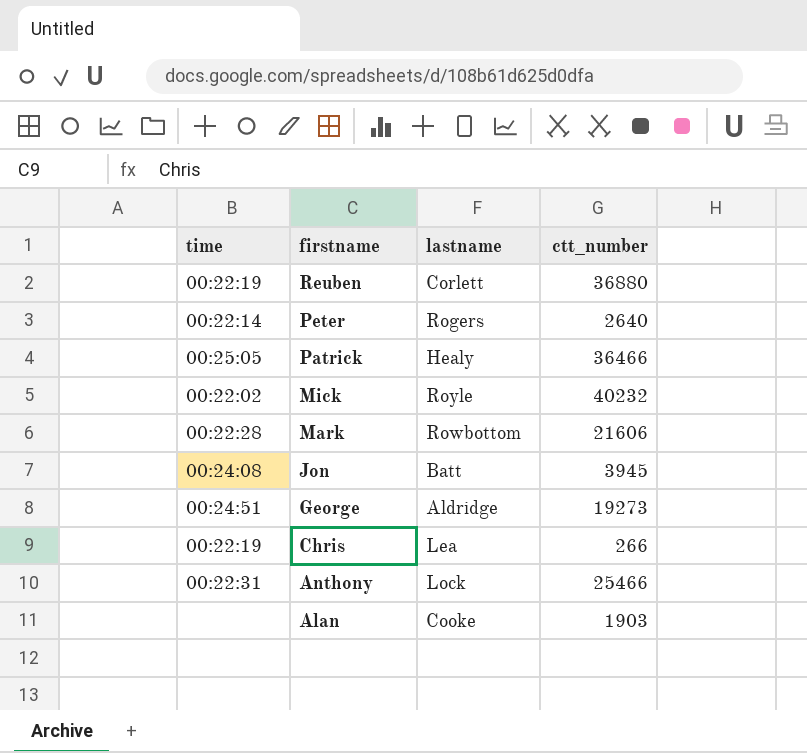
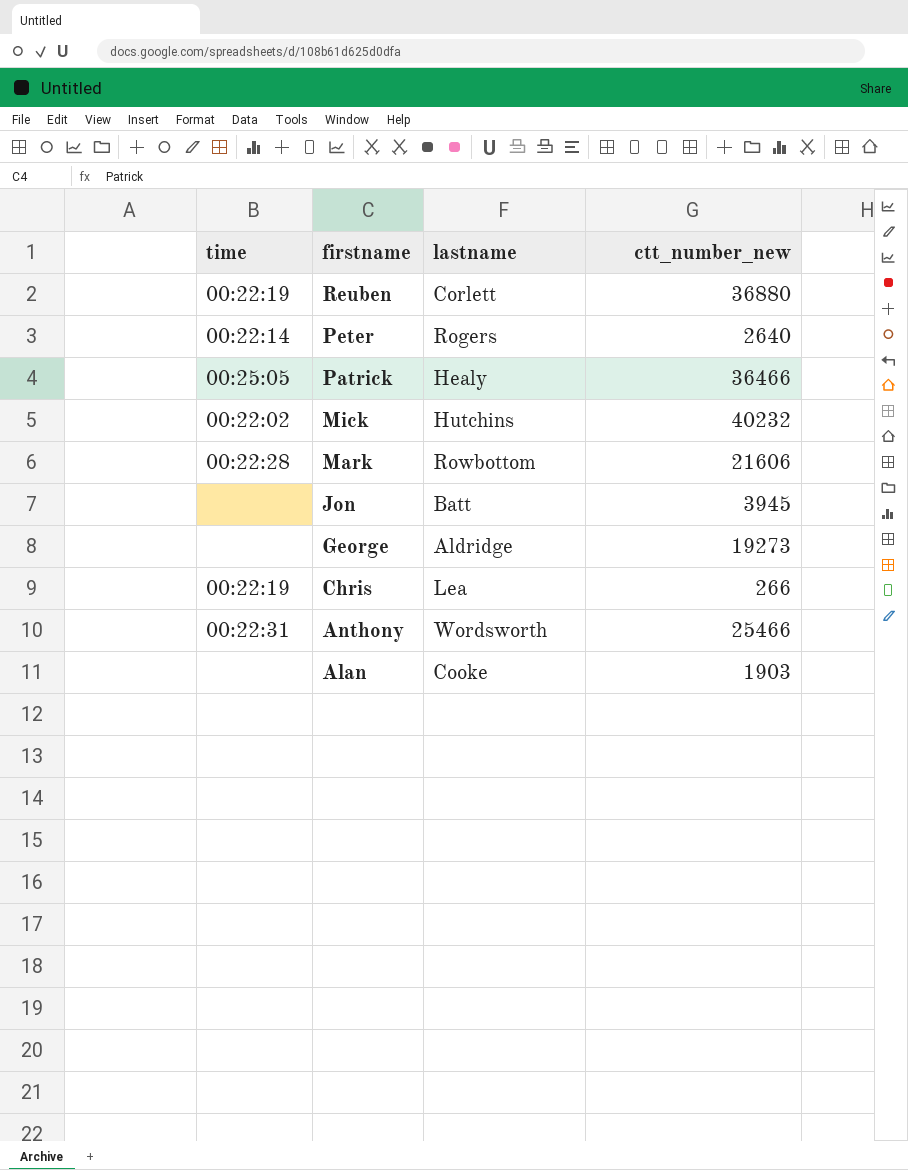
column name: ctt_number -> ctt_number_new
Mick | lastname: Royle -> Hutchins
Jon | time: 00:24:08 -> none
George | time: 00:24:51 -> none
Anthony | lastname: Lock -> Wordsworth

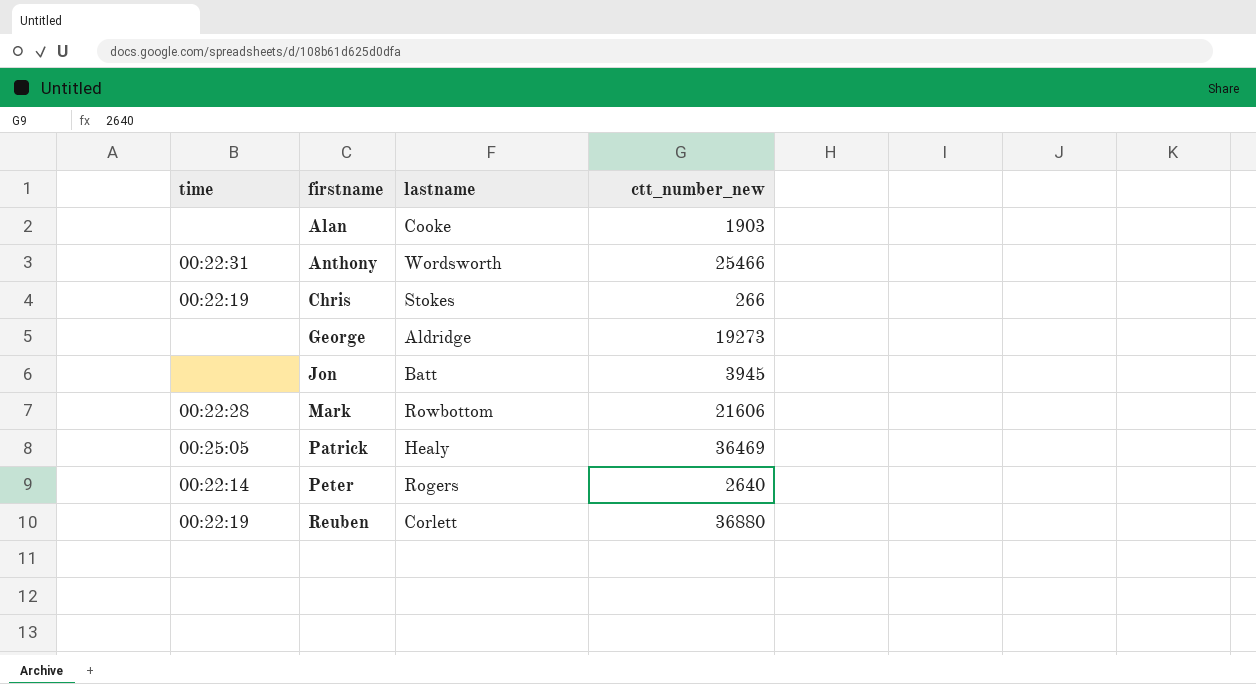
row order: firstname descending -> firstname ascending
row Mick: 00:22:02 | Hutchins | 40232 -> none
Chris | lastname: Lea -> Stokes
Patrick | ctt_number_new: 36466 -> 36469

